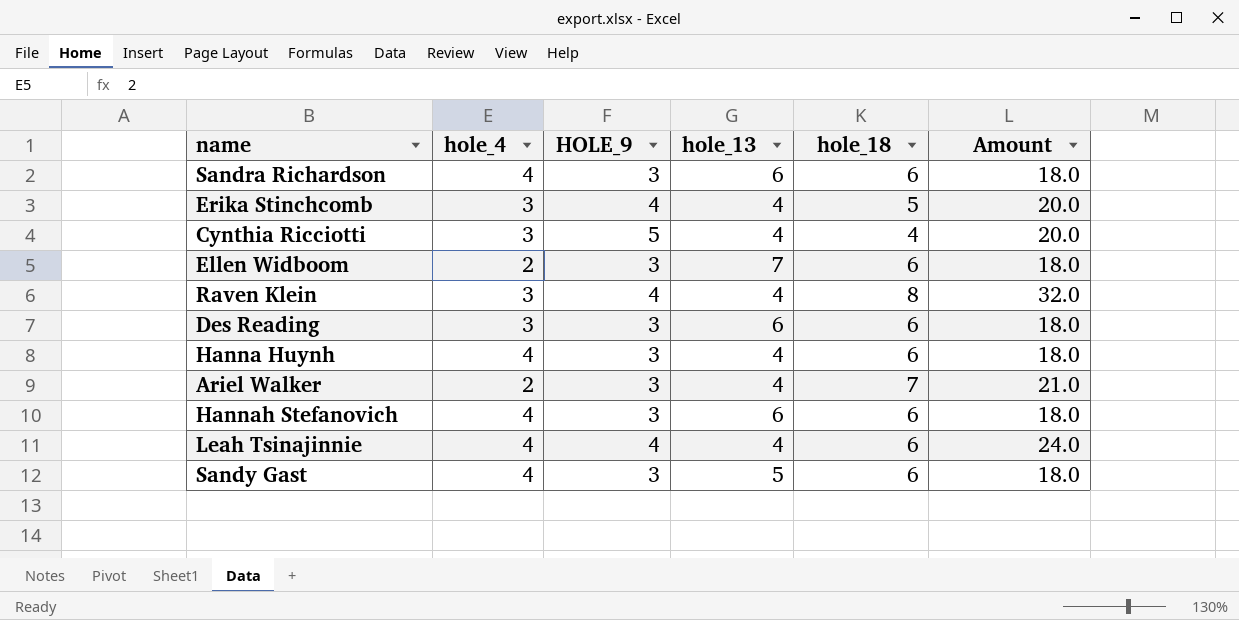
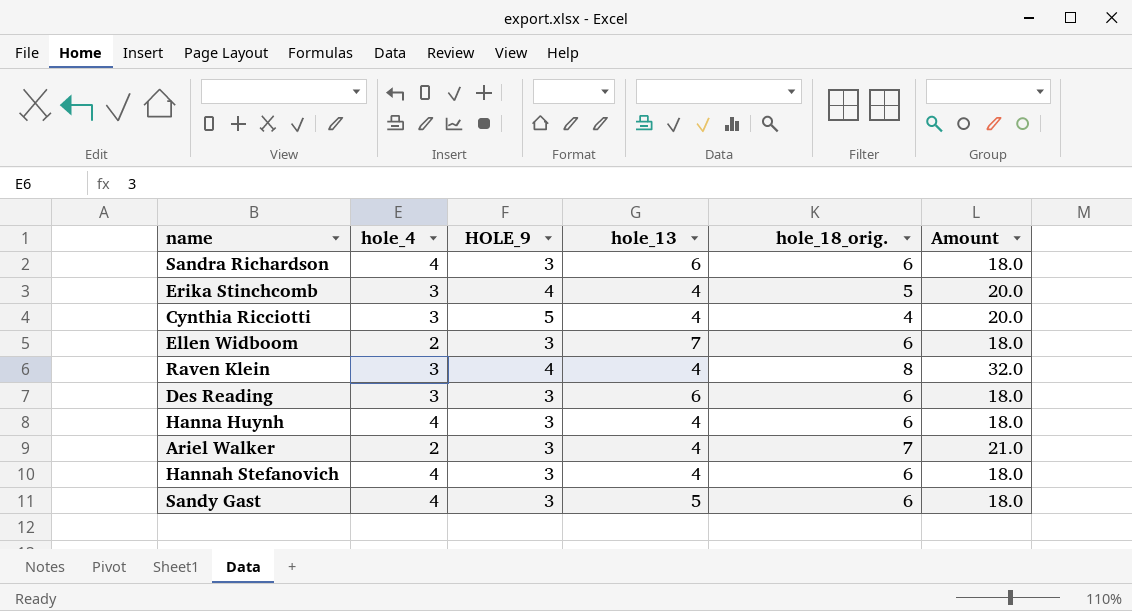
column name: hole_18 -> hole_18_orig.
row Leah Tsinajinnie: 4 | 4 | 4 | 6 | 24.0 -> none
Hannah Stefanovich | hole_13: 6 -> 4

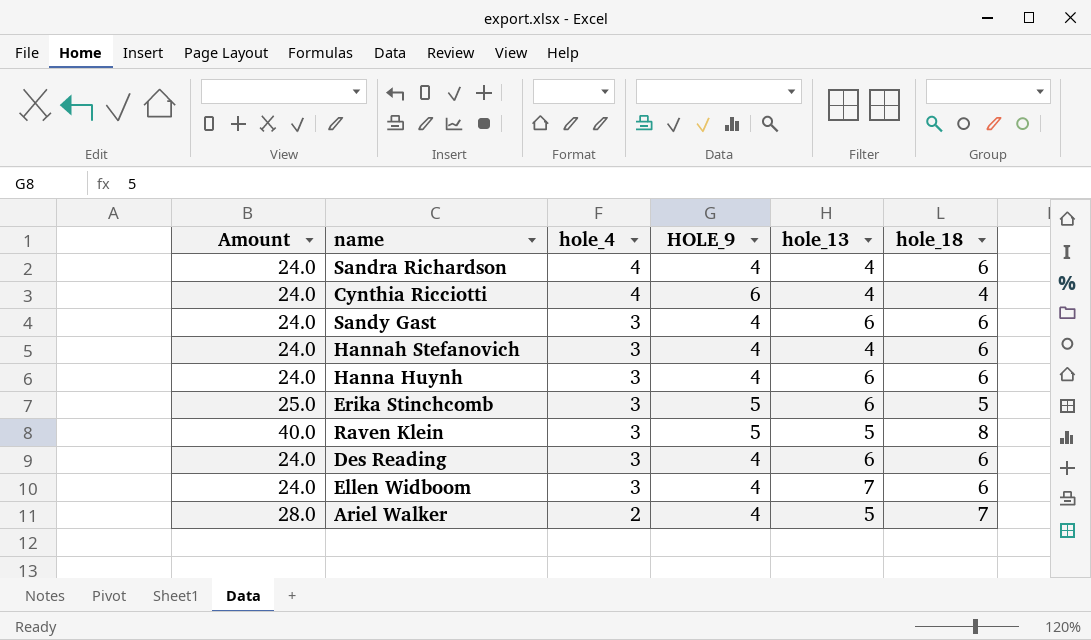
row order: none -> hole_4 descending
column Amount | position: 6 -> 1
column name: hole_18_orig. -> hole_18
Sandra Richardson | Amount: 18.0 -> 24.0
Sandra Richardson | HOLE_9: 3 -> 4
Sandra Richardson | hole_13: 6 -> 4
Cynthia Ricciotti | Amount: 20.0 -> 24.0
Cynthia Ricciotti | hole_4: 3 -> 4
Cynthia Ricciotti | HOLE_9: 5 -> 6
Sandy Gast | Amount: 18.0 -> 24.0
Sandy Gast | hole_4: 4 -> 3
Sandy Gast | HOLE_9: 3 -> 4
Sandy Gast | hole_13: 5 -> 6
Hannah Stefanovich | Amount: 18.0 -> 24.0
Hannah Stefanovich | hole_4: 4 -> 3
Hannah Stefanovich | HOLE_9: 3 -> 4
Hanna Huynh | Amount: 18.0 -> 24.0
Hanna Huynh | hole_4: 4 -> 3
Hanna Huynh | HOLE_9: 3 -> 4
Hanna Huynh | hole_13: 4 -> 6
Erika Stinchcomb | Amount: 20.0 -> 25.0
Erika Stinchcomb | HOLE_9: 4 -> 5
Erika Stinchcomb | hole_13: 4 -> 6
Raven Klein | Amount: 32.0 -> 40.0
Raven Klein | HOLE_9: 4 -> 5
Raven Klein | hole_13: 4 -> 5
Des Reading | Amount: 18.0 -> 24.0
Des Reading | HOLE_9: 3 -> 4
Ellen Widboom | Amount: 18.0 -> 24.0
Ellen Widboom | hole_4: 2 -> 3
Ellen Widboom | HOLE_9: 3 -> 4
Ariel Walker | Amount: 21.0 -> 28.0
Ariel Walker | HOLE_9: 3 -> 4
Ariel Walker | hole_13: 4 -> 5

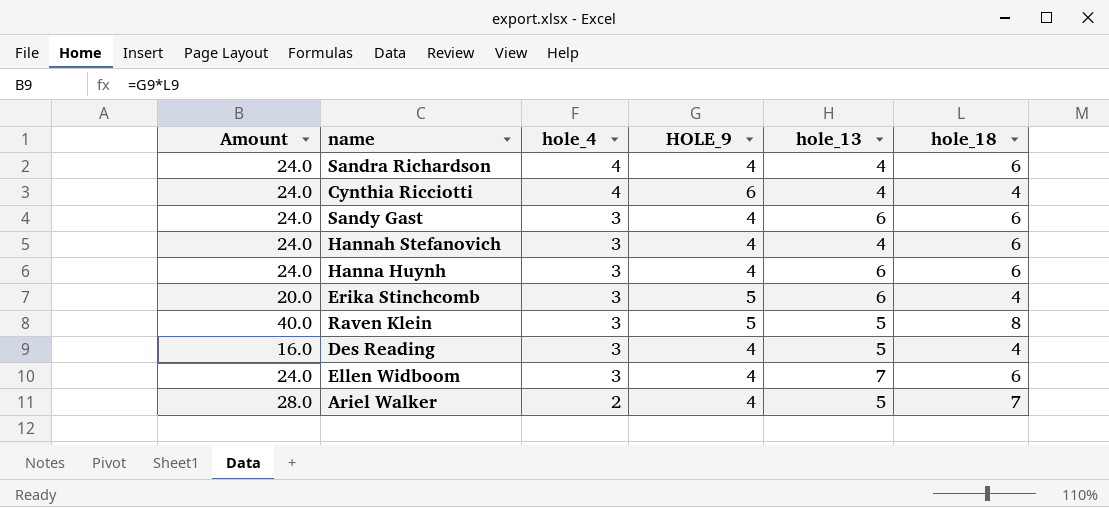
Erika Stinchcomb | Amount: 25.0 -> 20.0
Erika Stinchcomb | hole_18: 5 -> 4
Des Reading | Amount: 24.0 -> 16.0
Des Reading | hole_13: 6 -> 5
Des Reading | hole_18: 6 -> 4

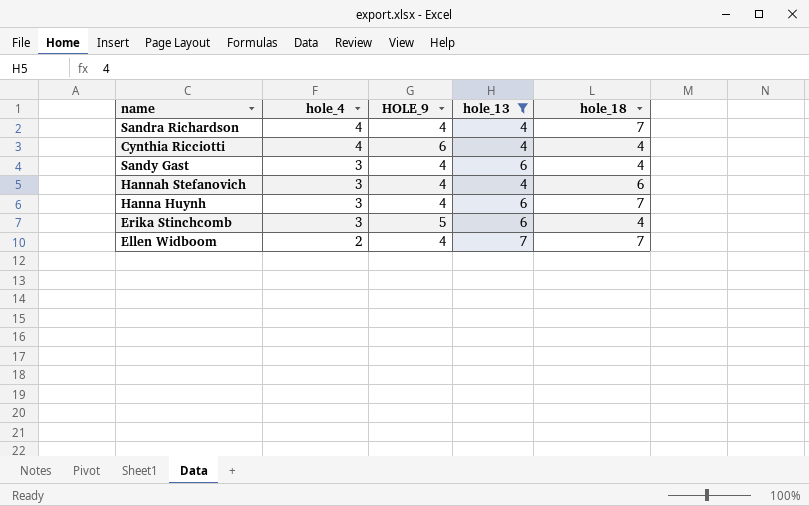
filter: none -> hole_13 != 5
column Amount | formula: [HOLE_9] * [hole_18] -> none
Sandra Richardson | hole_18: 6 -> 7
Sandy Gast | hole_18: 6 -> 4
Hanna Huynh | hole_18: 6 -> 7
Ellen Widboom | hole_4: 3 -> 2
Ellen Widboom | hole_18: 6 -> 7

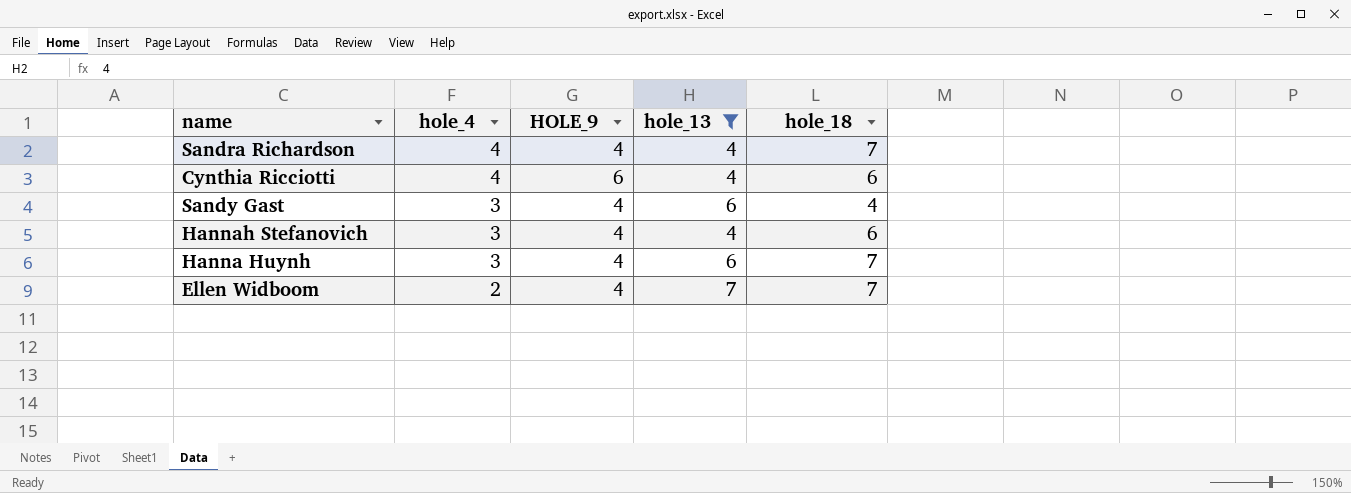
row Erika Stinchcomb: 3 | 5 | 6 | 4 -> none
Cynthia Ricciotti | hole_18: 4 -> 6

